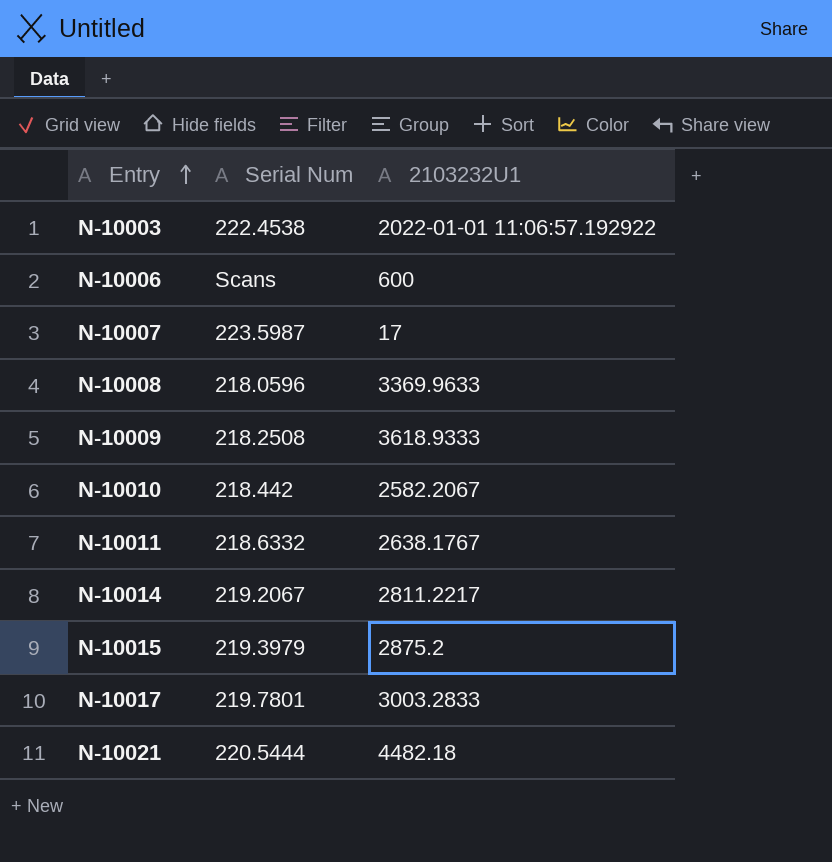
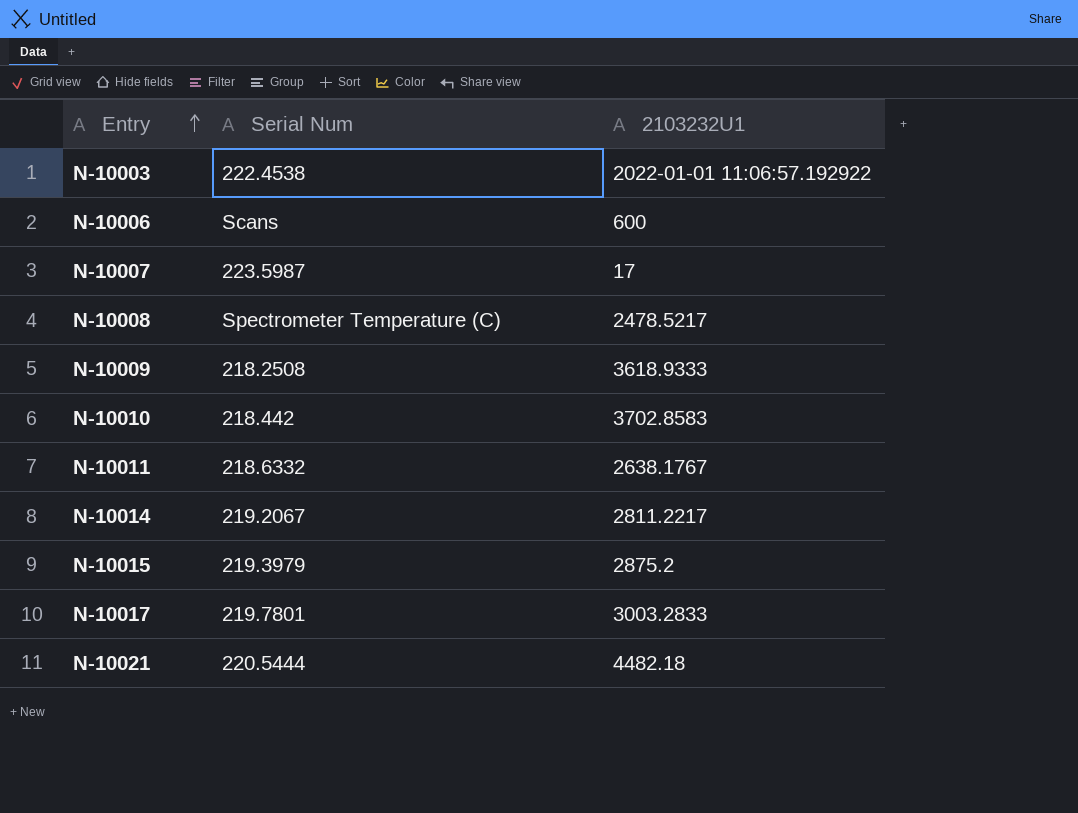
N-10008 | Serial Num: 218.0596 -> Spectrometer Temperature (C)
N-10008 | 2103232U1: 3369.9633 -> 2478.5217
N-10010 | 2103232U1: 2582.2067 -> 3702.8583

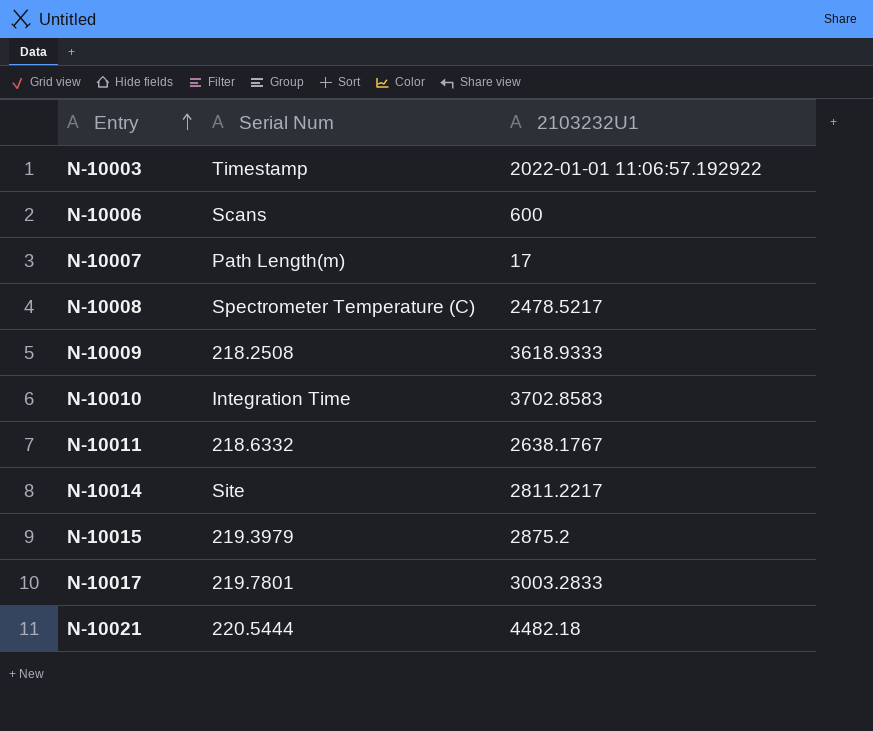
N-10003 | Serial Num: 222.4538 -> Timestamp
N-10007 | Serial Num: 223.5987 -> Path Length(m)
N-10010 | Serial Num: 218.442 -> Integration Time
N-10014 | Serial Num: 219.2067 -> Site

